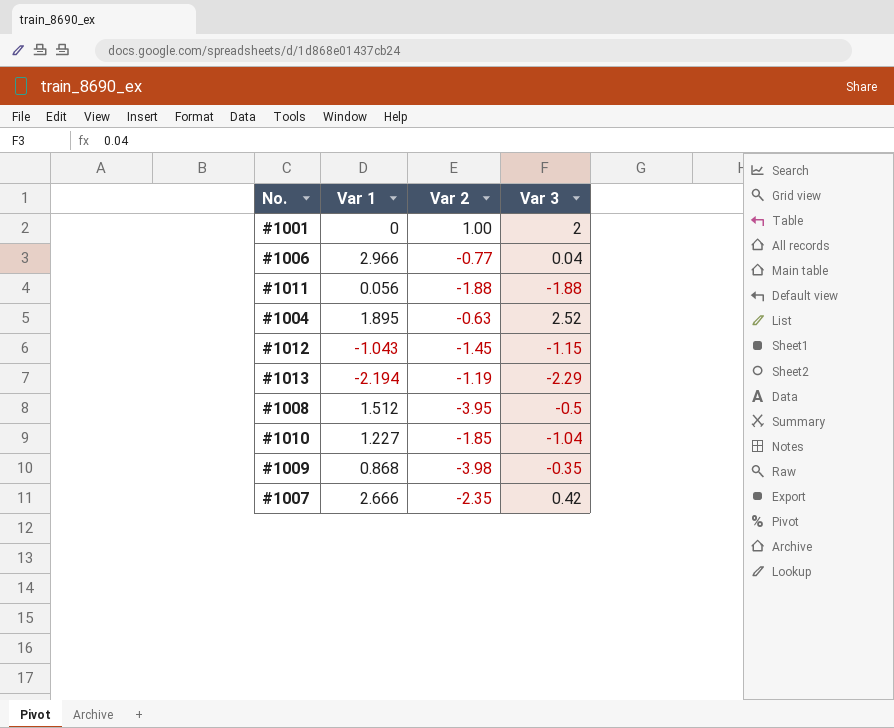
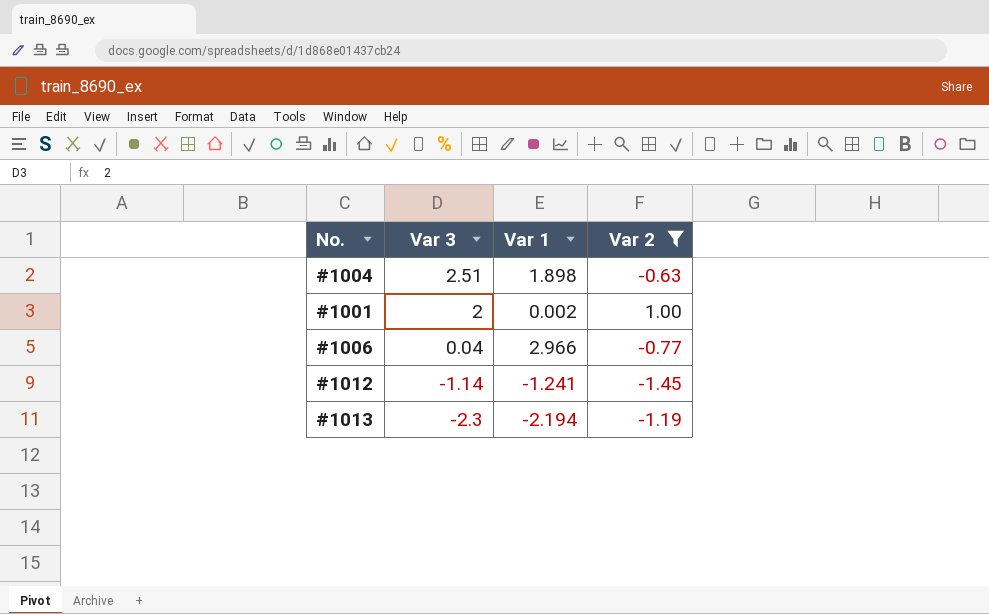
filter: none -> Var 2 >= -1.45
row order: none -> Var 3 descending
column Var 3 | position: 4 -> 2
#1004 | Var 3: 2.52 -> 2.51
#1004 | Var 1: 1.895 -> 1.898
#1001 | Var 1: 0 -> 0.002
#1012 | Var 3: -1.15 -> -1.14
#1012 | Var 1: -1.043 -> -1.241
#1013 | Var 3: -2.29 -> -2.3

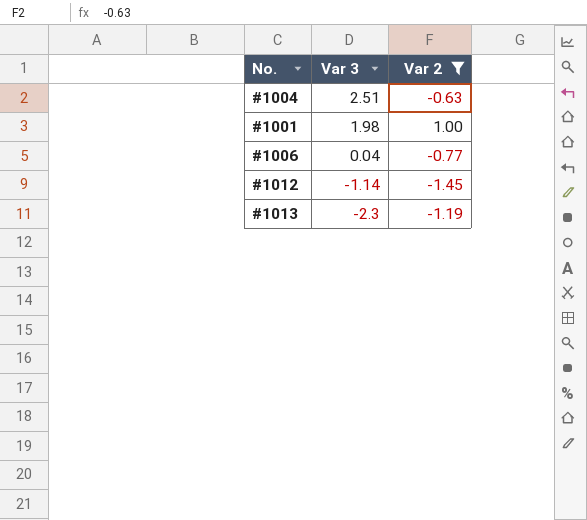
column Var 1 | position: 3 -> none
#1001 | Var 3: 2 -> 1.98

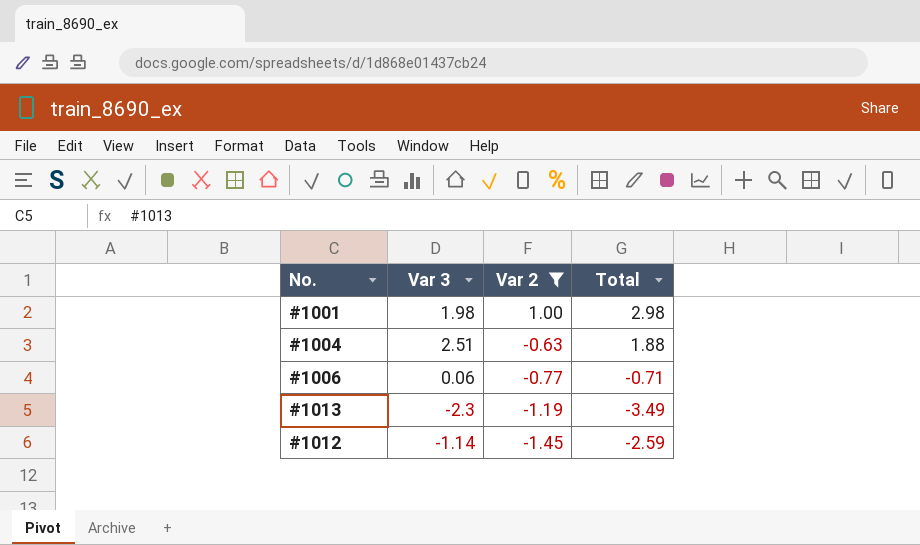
row order: Var 3 descending -> Var 2 descending
column Total | formula: none -> [Var 3] + [Var 2]
#1006 | Var 3: 0.04 -> 0.06

